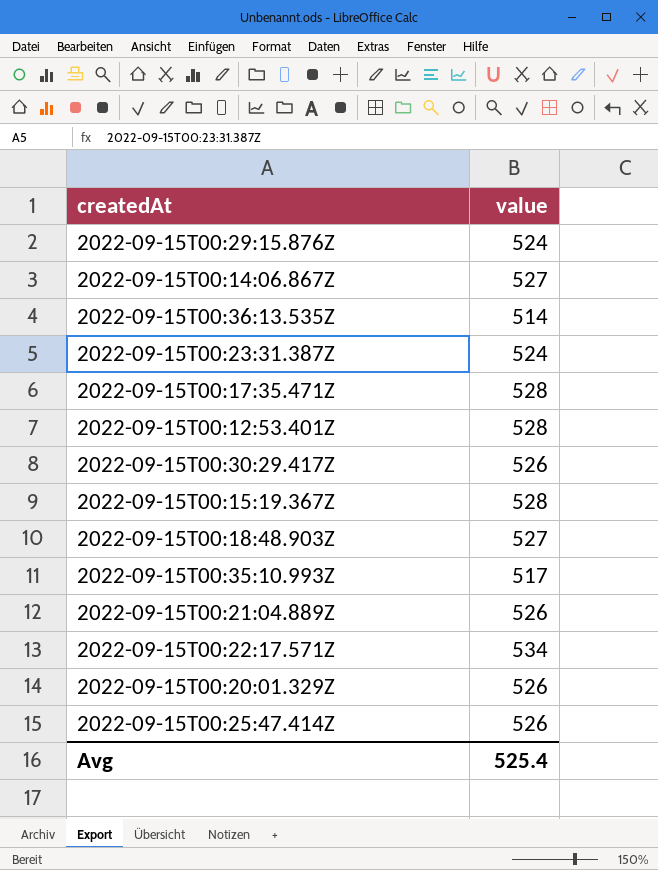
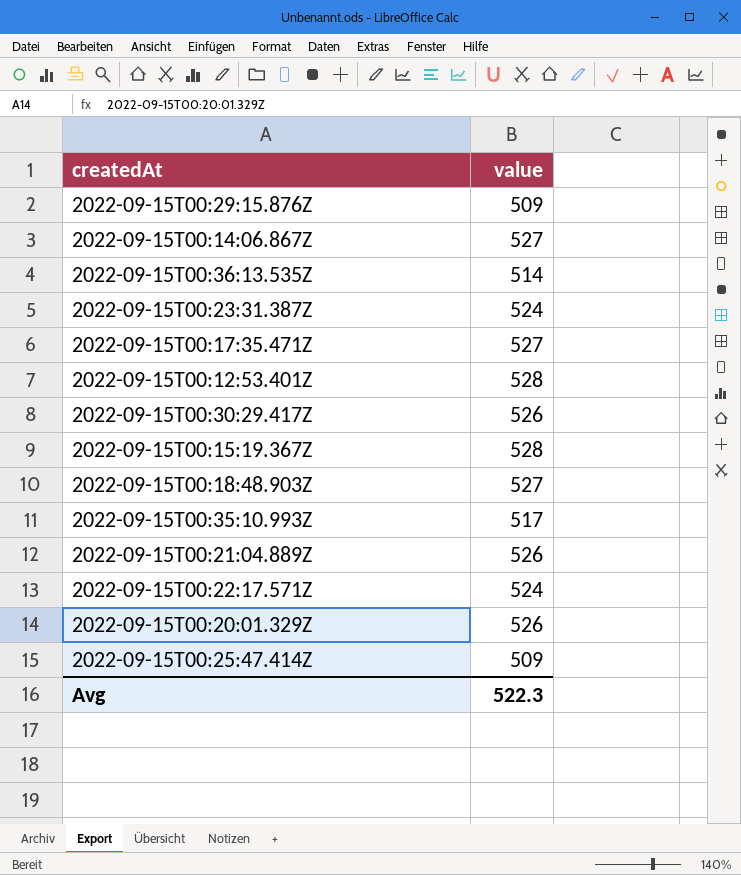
2022-09-15T00:29:15.876Z | value: 524 -> 509
2022-09-15T00:17:35.471Z | value: 528 -> 527
2022-09-15T00:22:17.571Z | value: 534 -> 524
2022-09-15T00:25:47.414Z | value: 526 -> 509
Avg | value: 525.4 -> 522.3

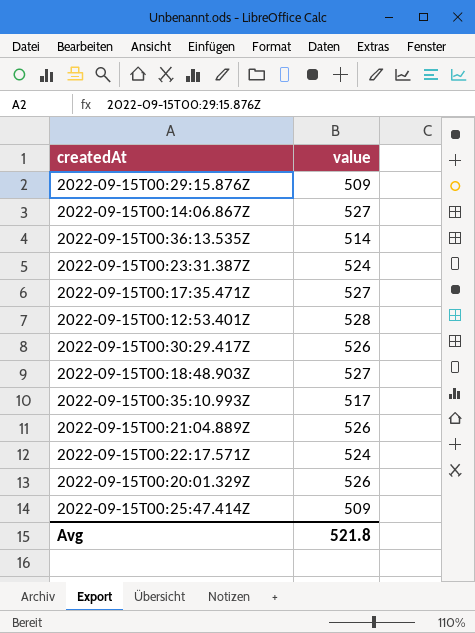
row 2022-09-15T00:15:19.367Z: 528 -> none
Avg | value: 522.3 -> 521.8

